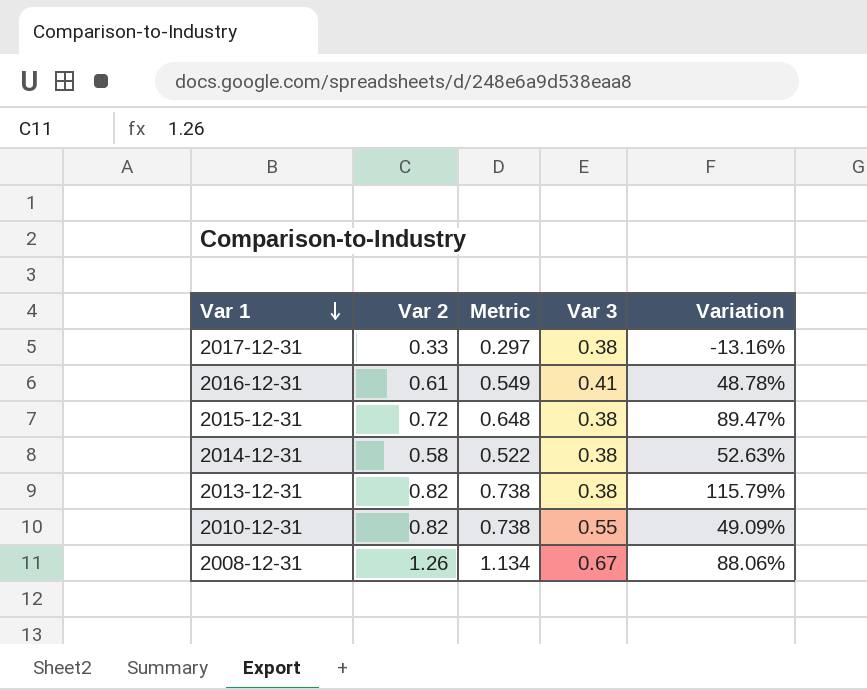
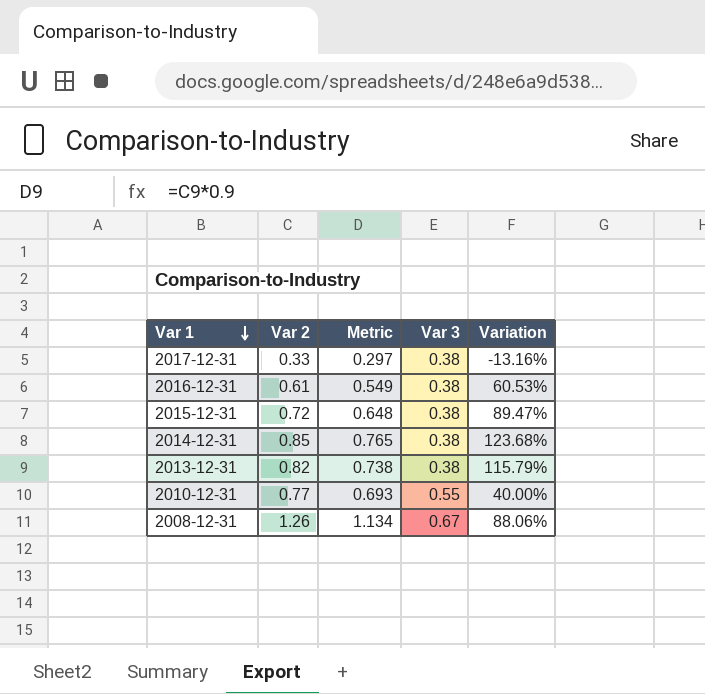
2016-12-31 | Var 3: 0.41 -> 0.38
2016-12-31 | Variation: 48.78% -> 60.53%
2014-12-31 | Var 2: 0.58 -> 0.85
2014-12-31 | Metric: 0.522 -> 0.765
2014-12-31 | Variation: 52.63% -> 123.68%
2010-12-31 | Var 2: 0.82 -> 0.77
2010-12-31 | Metric: 0.738 -> 0.693
2010-12-31 | Variation: 49.09% -> 40.00%

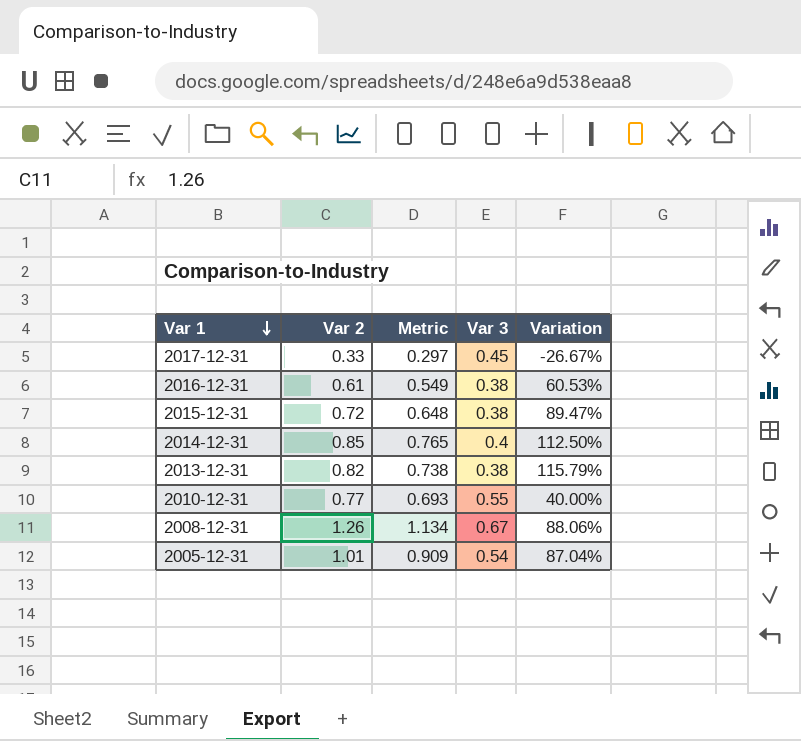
2017-12-31 | Var 3: 0.38 -> 0.45
2017-12-31 | Variation: -13.16% -> -26.67%
2014-12-31 | Var 3: 0.38 -> 0.4
2014-12-31 | Variation: 123.68% -> 112.50%
row 2005-12-31: none -> 1.01 | 0.909 | 0.54 | 87.04%

